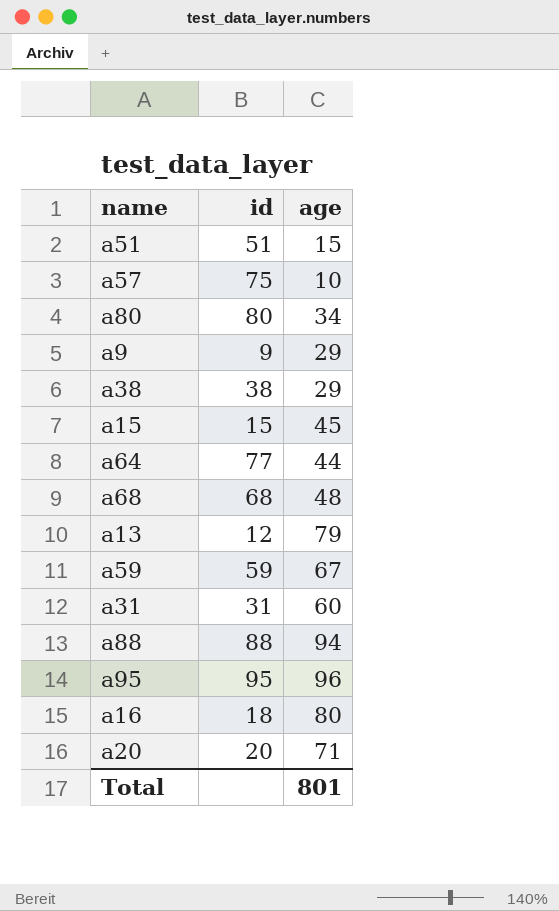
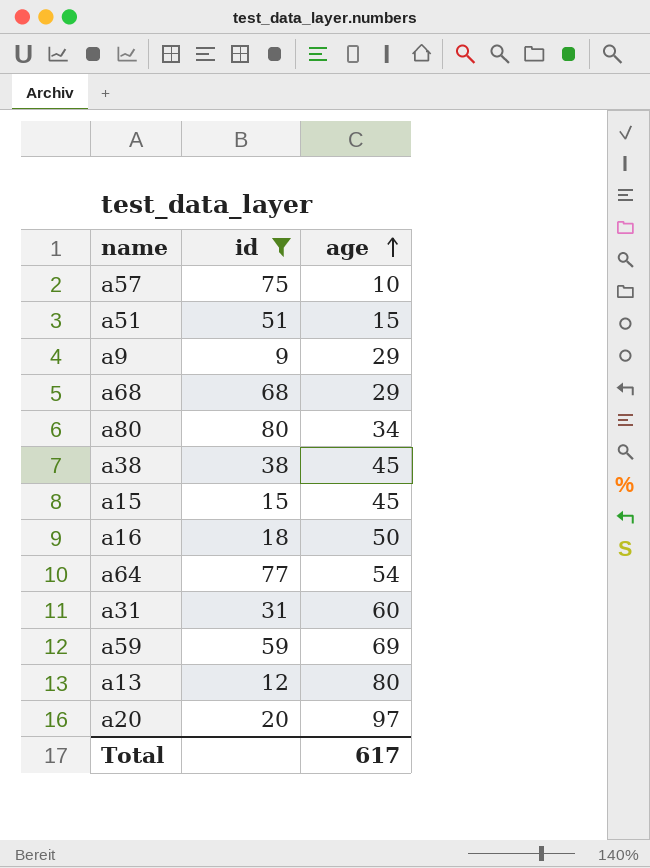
filter: none -> id <= 80
row order: none -> age ascending
a68 | age: 48 -> 29
a38 | age: 29 -> 45
a16 | age: 80 -> 50
a64 | age: 44 -> 54
a59 | age: 67 -> 69
a13 | age: 79 -> 80
a20 | age: 71 -> 97
Total | age: 801 -> 617

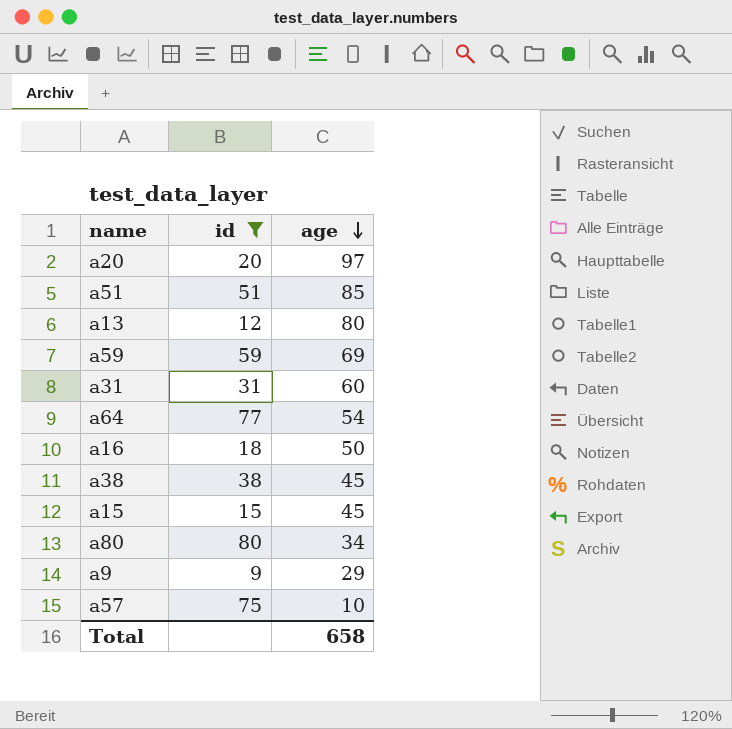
row order: age ascending -> age descending
row a68: 68 | 29 -> none
a51 | age: 15 -> 85
Total | age: 617 -> 658

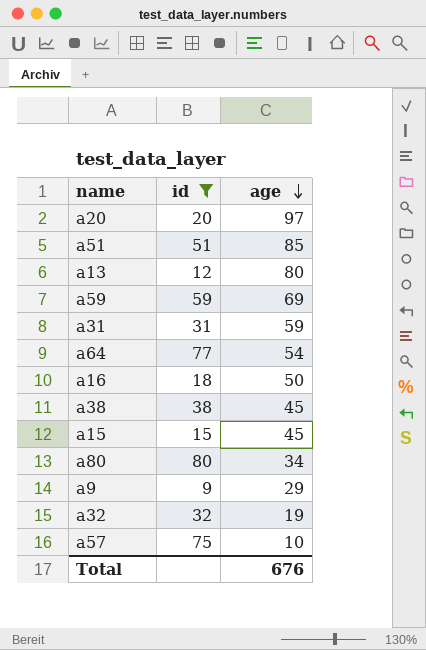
a31 | age: 60 -> 59
row a32: none -> 32 | 19
Total | age: 658 -> 676

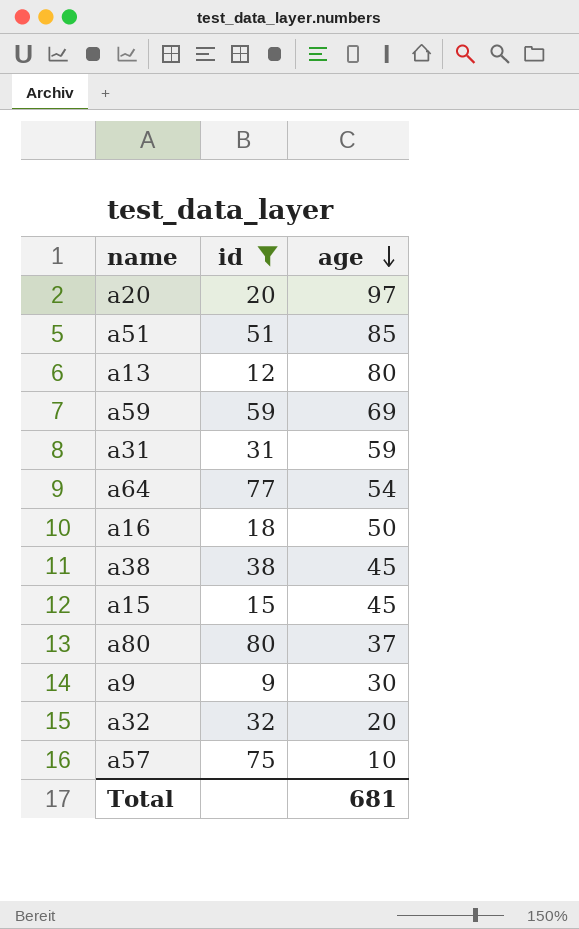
a80 | age: 34 -> 37
a9 | age: 29 -> 30
a32 | age: 19 -> 20
Total | age: 676 -> 681

